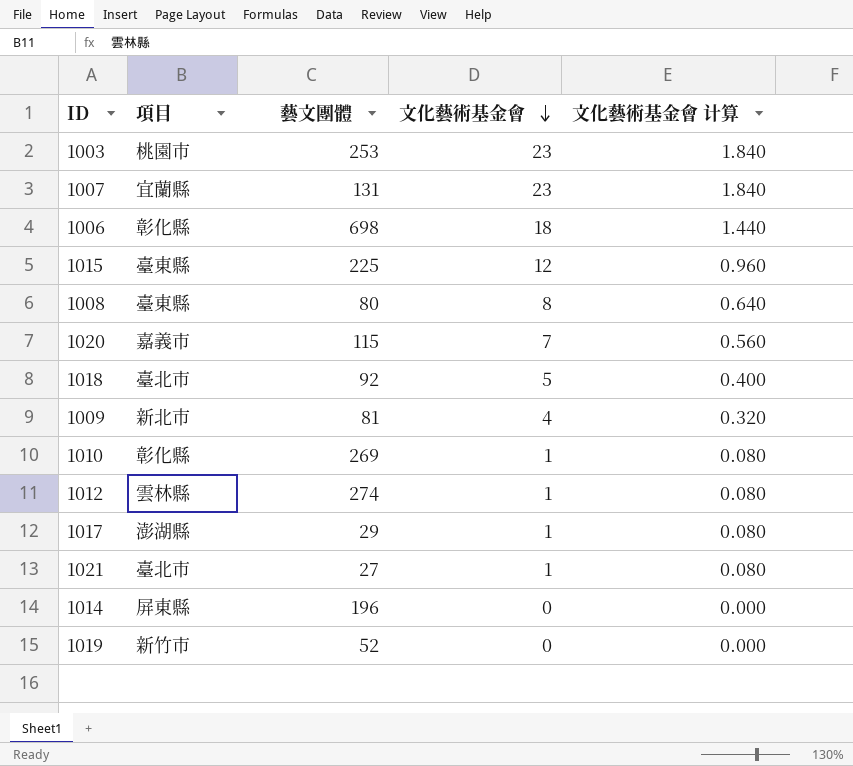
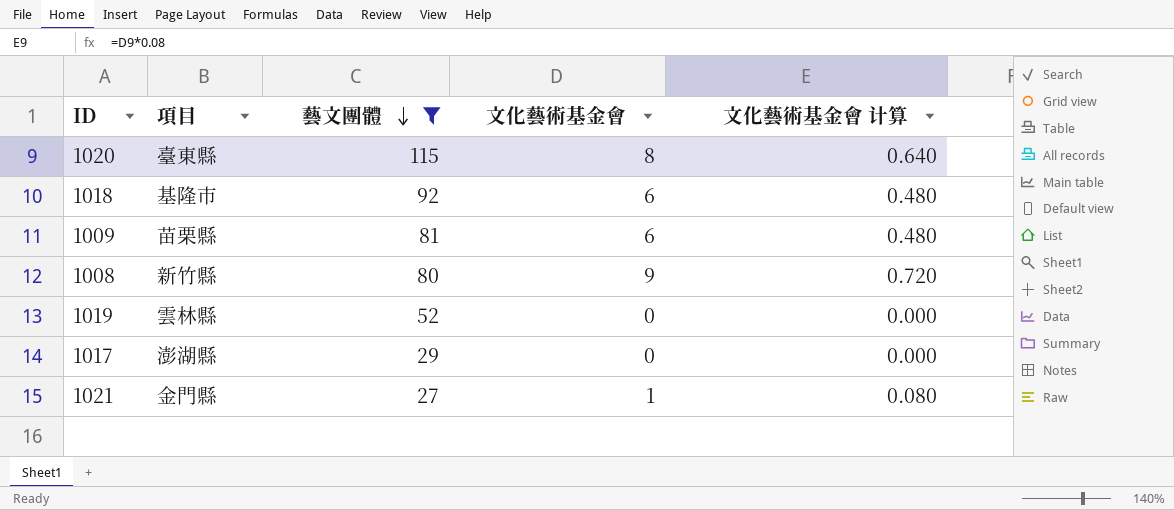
filter: none -> 藝文團體 <= 115
row order: 文化藝術基金會 descending -> 藝文團體 descending
1020 | 項目: 嘉義市 -> 臺東縣
1020 | 文化藝術基金會: 7 -> 8
1020 | 文化藝術基金會 计算: 0.560 -> 0.640
1018 | 項目: 臺北市 -> 基隆市
1018 | 文化藝術基金會: 5 -> 6
1018 | 文化藝術基金會 计算: 0.400 -> 0.480
1009 | 項目: 新北巿 -> 苗栗縣
1009 | 文化藝術基金會: 4 -> 6
1009 | 文化藝術基金會 计算: 0.320 -> 0.480
1008 | 項目: 臺東縣 -> 新竹縣
1008 | 文化藝術基金會: 8 -> 9
1008 | 文化藝術基金會 计算: 0.640 -> 0.720
1019 | 項目: 新竹市 -> 雲林縣
1017 | 文化藝術基金會: 1 -> 0
1017 | 文化藝術基金會 计算: 0.080 -> 0.000
1021 | 項目: 臺北市 -> 金門縣

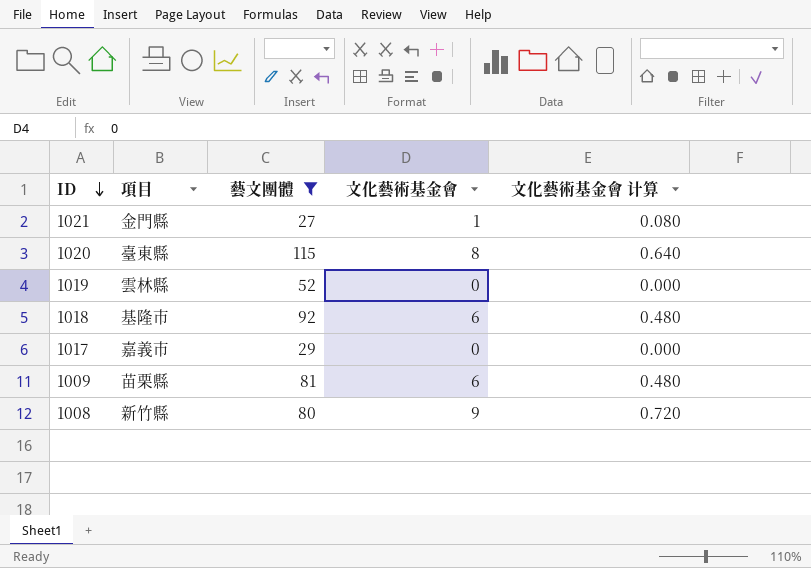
row order: 藝文團體 descending -> ID descending
1017 | 項目: 澎湖縣 -> 嘉義市

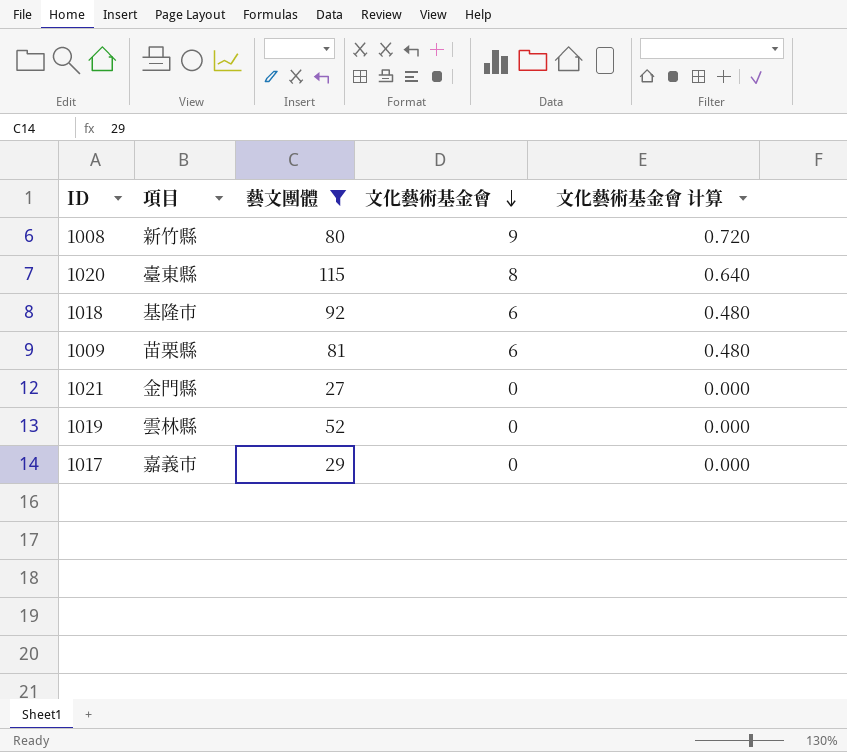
row order: ID descending -> 文化藝術基金會 descending
1021 | 文化藝術基金會: 1 -> 0
1021 | 文化藝術基金會 计算: 0.080 -> 0.000

